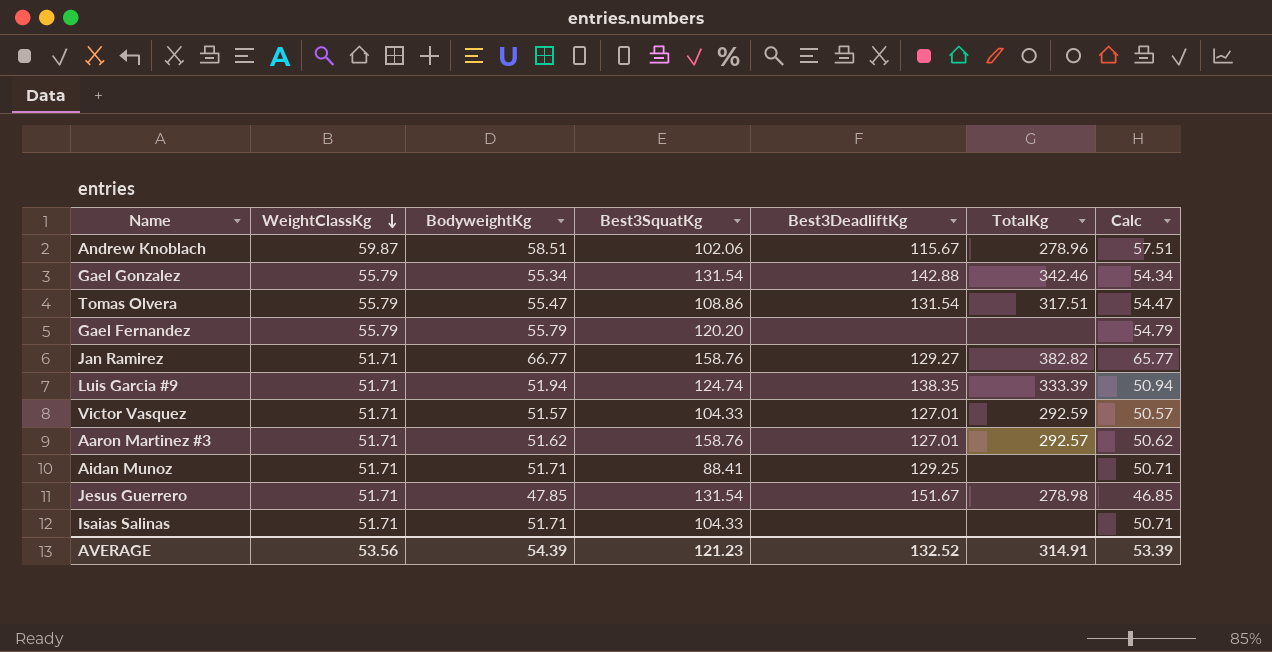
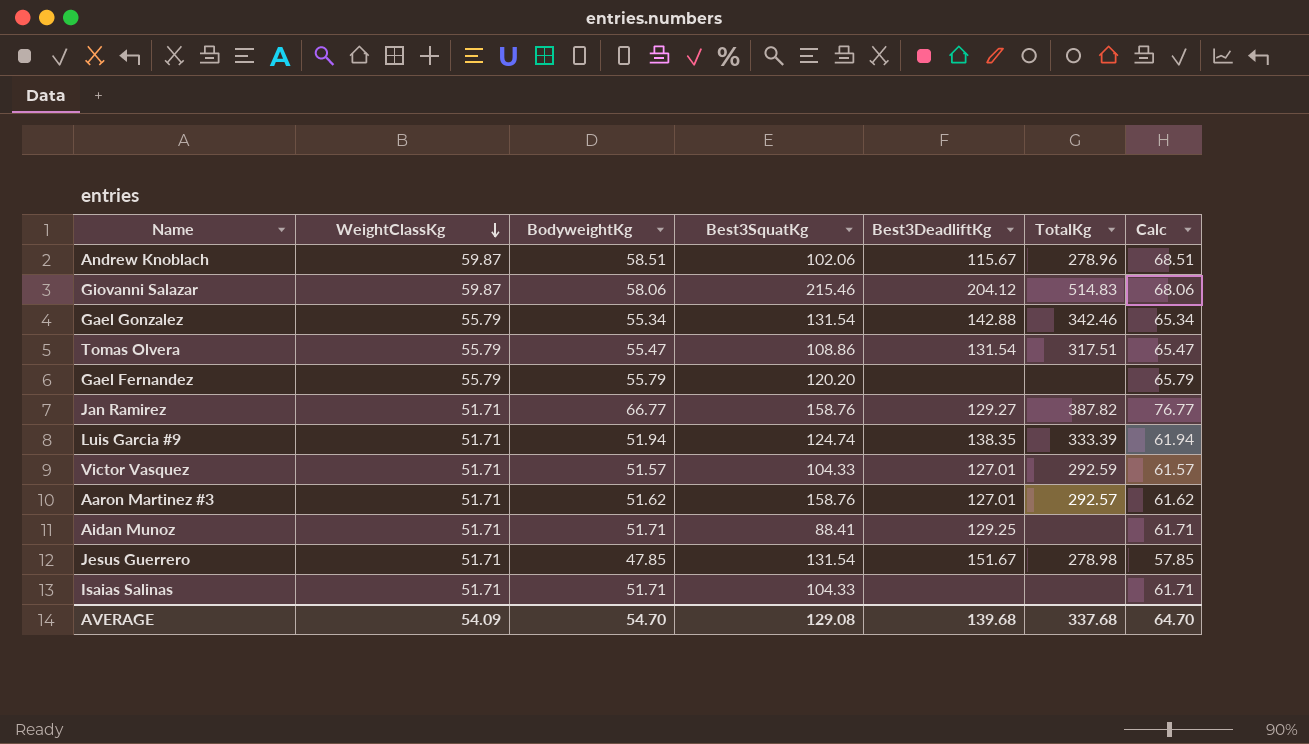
column Calc | formula: [BodyweightKg] - 1 -> [BodyweightKg] + 10
row Giovanni Salazar: none -> 59.87 | 58.06 | 215.46 | 204.12 | 514.83 | 68.06
Jan Ramirez | TotalKg: 382.82 -> 387.82
AVERAGE | WeightClassKg: 53.56 -> 54.09
AVERAGE | BodyweightKg: 54.39 -> 54.70
AVERAGE | Best3SquatKg: 121.23 -> 129.08
AVERAGE | Best3DeadliftKg: 132.52 -> 139.68
AVERAGE | TotalKg: 314.91 -> 337.68
AVERAGE | Calc: 53.39 -> 64.70

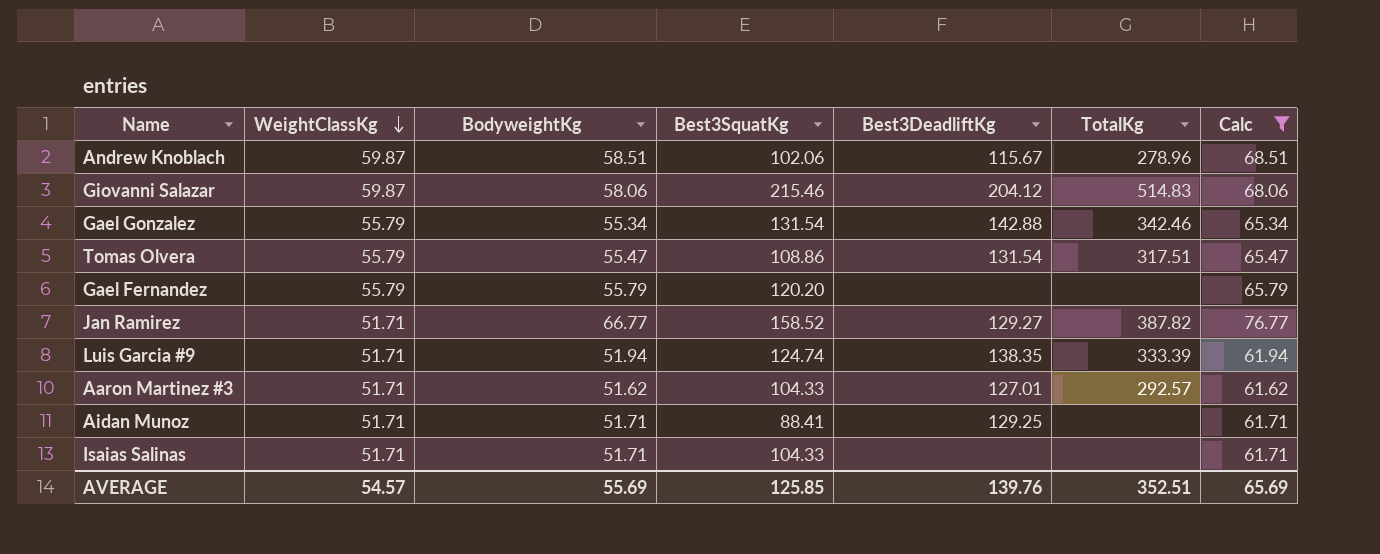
filter: none -> Calc >= 61.62
Jan Ramirez | Best3SquatKg: 158.76 -> 158.52
Aaron Martinez #3 | Best3SquatKg: 158.76 -> 104.33
AVERAGE | WeightClassKg: 54.09 -> 54.57
AVERAGE | BodyweightKg: 54.70 -> 55.69
AVERAGE | Best3SquatKg: 129.08 -> 125.85
AVERAGE | Best3DeadliftKg: 139.68 -> 139.76
AVERAGE | TotalKg: 337.68 -> 352.51
AVERAGE | Calc: 64.70 -> 65.69

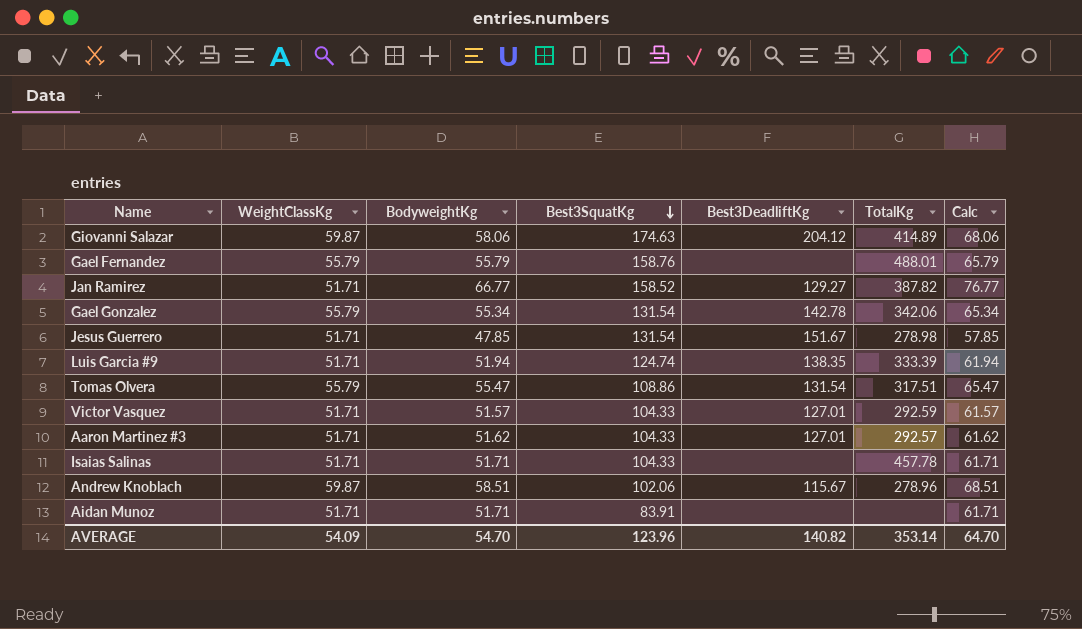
filter: Calc >= 61.62 -> none
row order: WeightClassKg descending -> Best3SquatKg descending
Giovanni Salazar | Best3SquatKg: 215.46 -> 174.63
Giovanni Salazar | TotalKg: 514.83 -> 414.89
Gael Fernandez | Best3SquatKg: 120.20 -> 158.76
Gael Fernandez | TotalKg: none -> 488.01
Gael Gonzalez | Best3DeadliftKg: 142.88 -> 142.78
Gael Gonzalez | TotalKg: 342.46 -> 342.06
Isaias Salinas | TotalKg: none -> 457.78
Aidan Munoz | Best3SquatKg: 88.41 -> 83.91
Aidan Munoz | Best3DeadliftKg: 129.25 -> none
AVERAGE | WeightClassKg: 54.57 -> 54.09
AVERAGE | BodyweightKg: 55.69 -> 54.70
AVERAGE | Best3SquatKg: 125.85 -> 123.96
AVERAGE | Best3DeadliftKg: 139.76 -> 140.82
AVERAGE | TotalKg: 352.51 -> 353.14
AVERAGE | Calc: 65.69 -> 64.70

